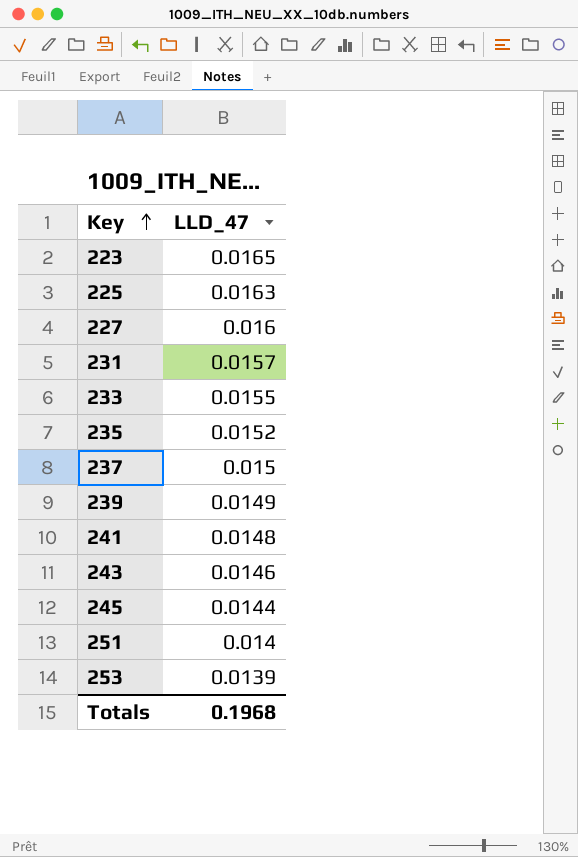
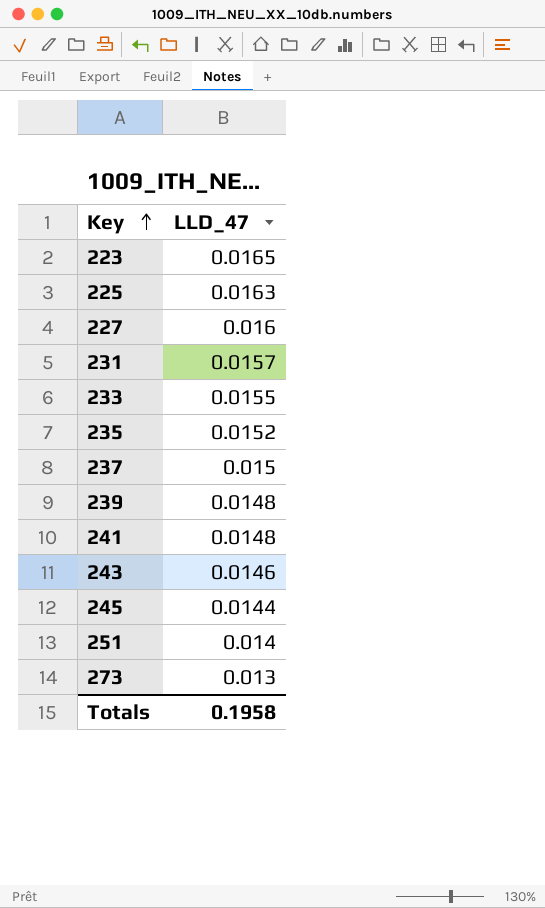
row 253: 0.0139 -> none
239 | LLD_47: 0.0149 -> 0.0148
row 273: none -> 0.013
Totals | LLD_47: 0.1968 -> 0.1958

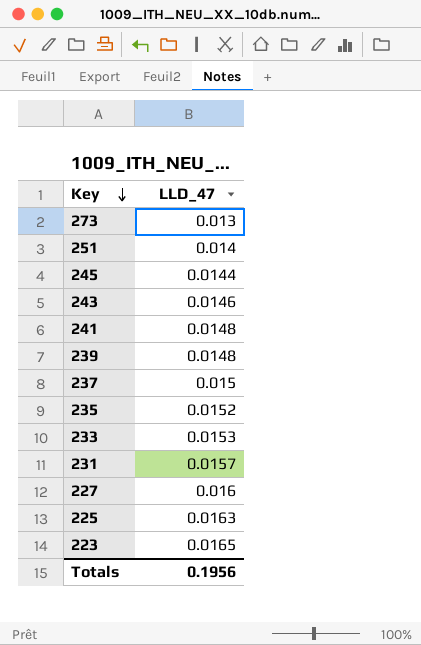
row order: Key ascending -> Key descending
233 | LLD_47: 0.0155 -> 0.0153
Totals | LLD_47: 0.1958 -> 0.1956

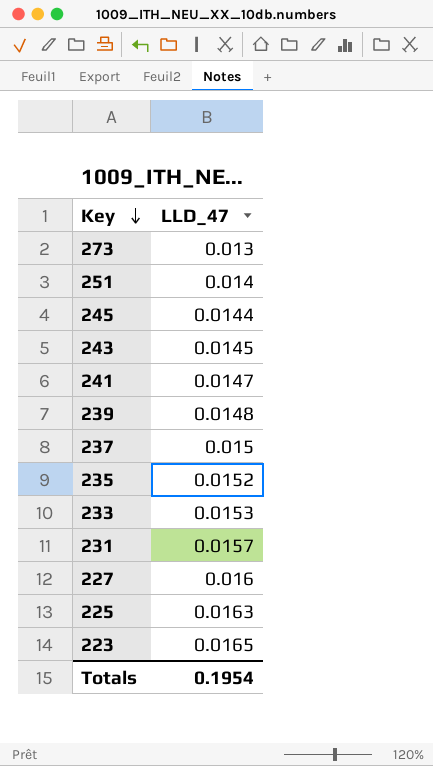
243 | LLD_47: 0.0146 -> 0.0145
241 | LLD_47: 0.0148 -> 0.0147
Totals | LLD_47: 0.1956 -> 0.1954

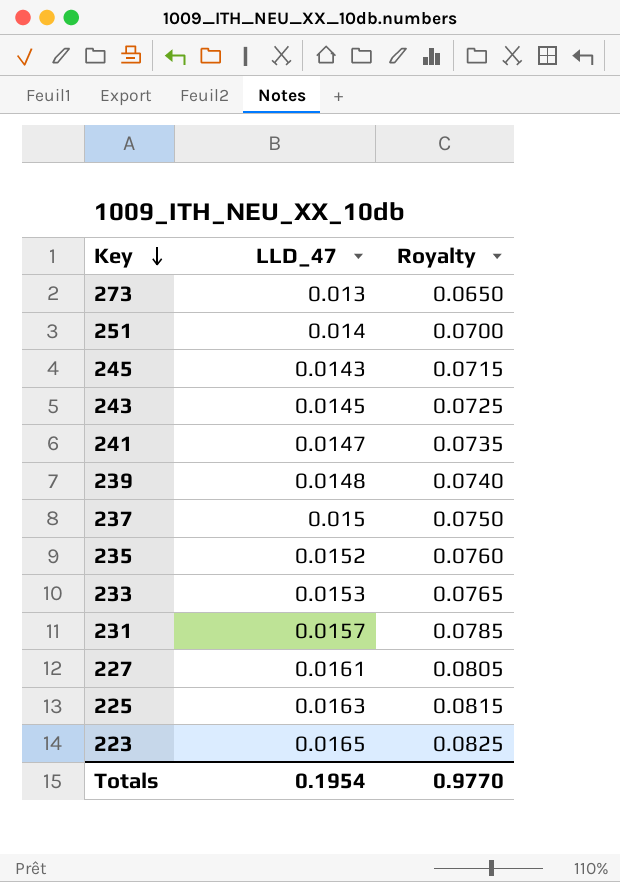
column Royalty | formula: none -> [LLD_47] * 5
245 | LLD_47: 0.0144 -> 0.0143
227 | LLD_47: 0.016 -> 0.0161

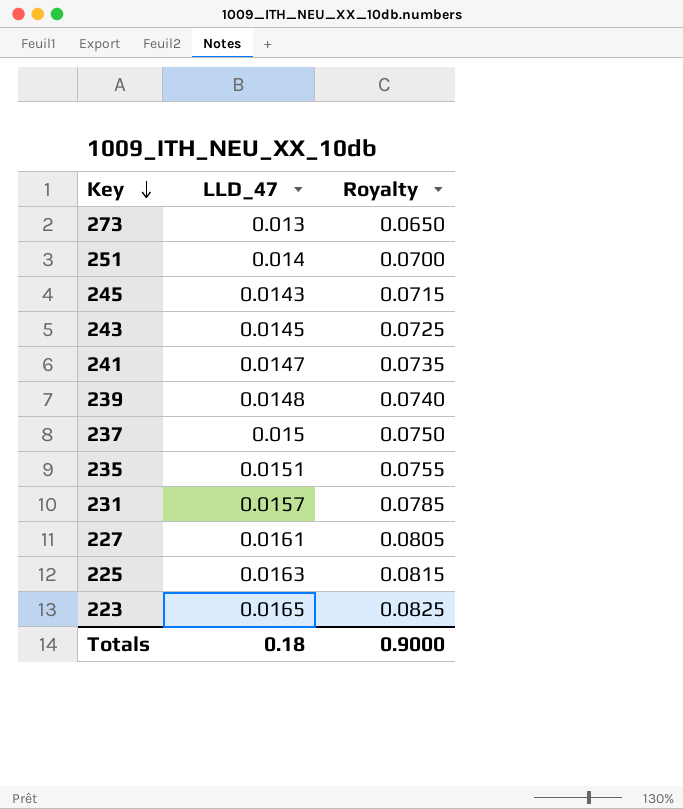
row 233: 0.0153 | 0.0765 -> none
235 | LLD_47: 0.0152 -> 0.0151
235 | Royalty: 0.0760 -> 0.0755
Totals | LLD_47: 0.1954 -> 0.18
Totals | Royalty: 0.9770 -> 0.9000

